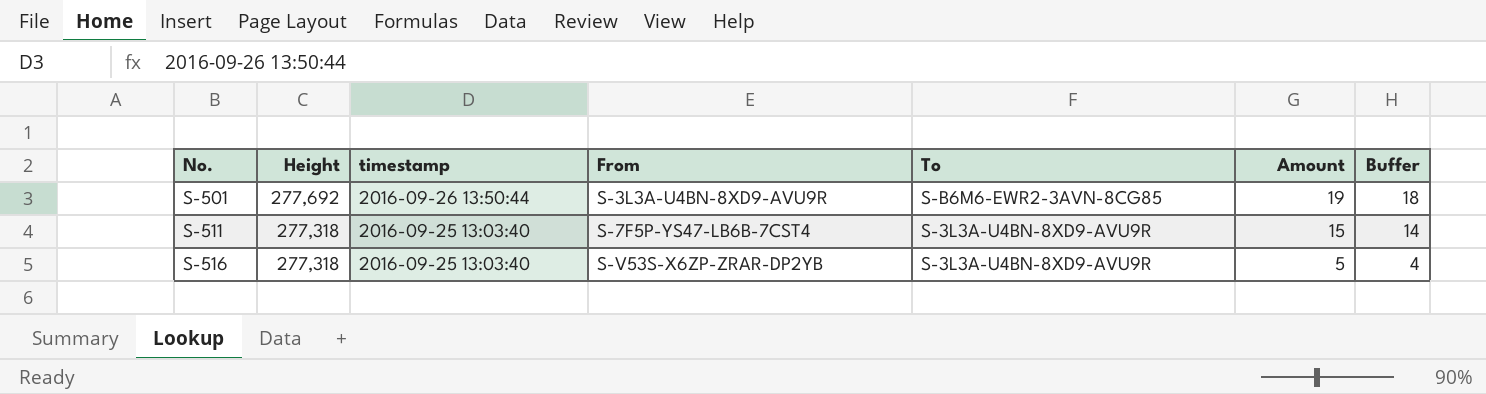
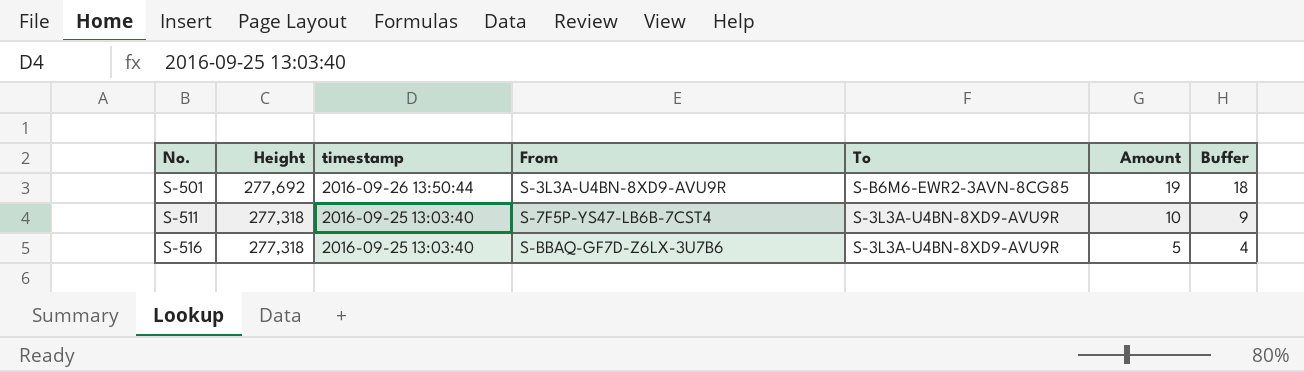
S-511 | Amount: 15 -> 10
S-511 | Buffer: 14 -> 9
S-516 | From: S-V53S-X6ZP-ZRAR-DP2YB -> S-BBAQ-GF7D-Z6LX-3U7B6

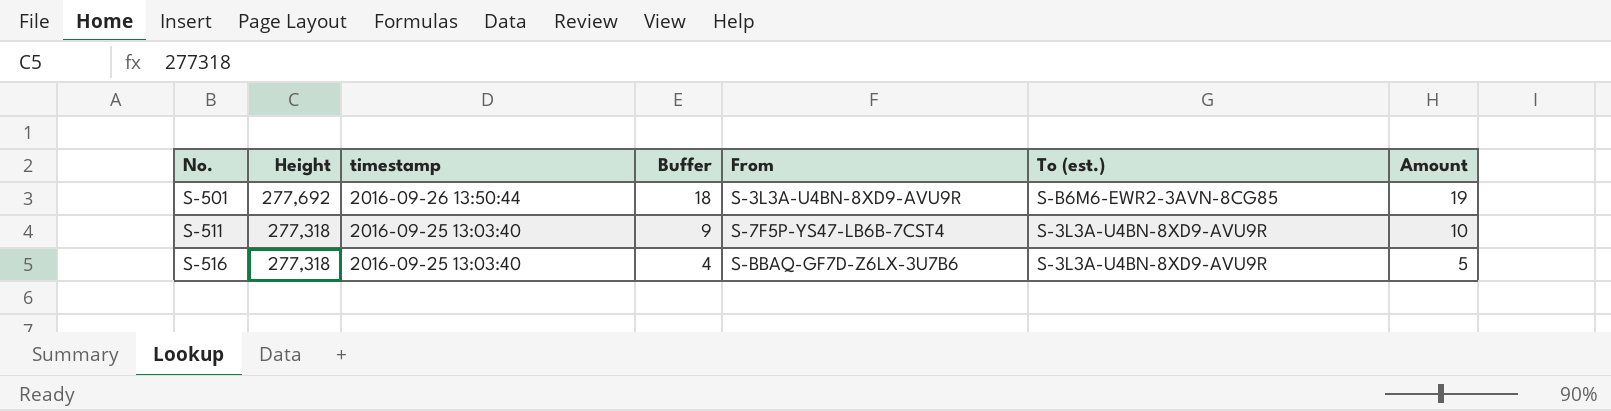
column Buffer | position: 7 -> 4
column name: To -> To (est.)

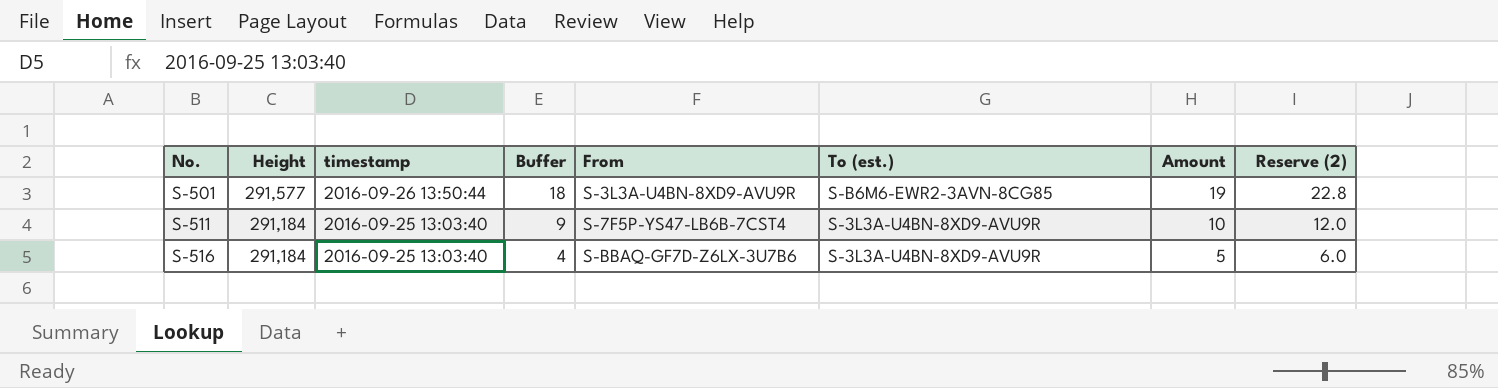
column Reserve (2) | formula: none -> [Amount] * 1.2
S-501 | Height: 277,692 -> 291,577
S-511 | Height: 277,318 -> 291,184
S-516 | Height: 277,318 -> 291,184

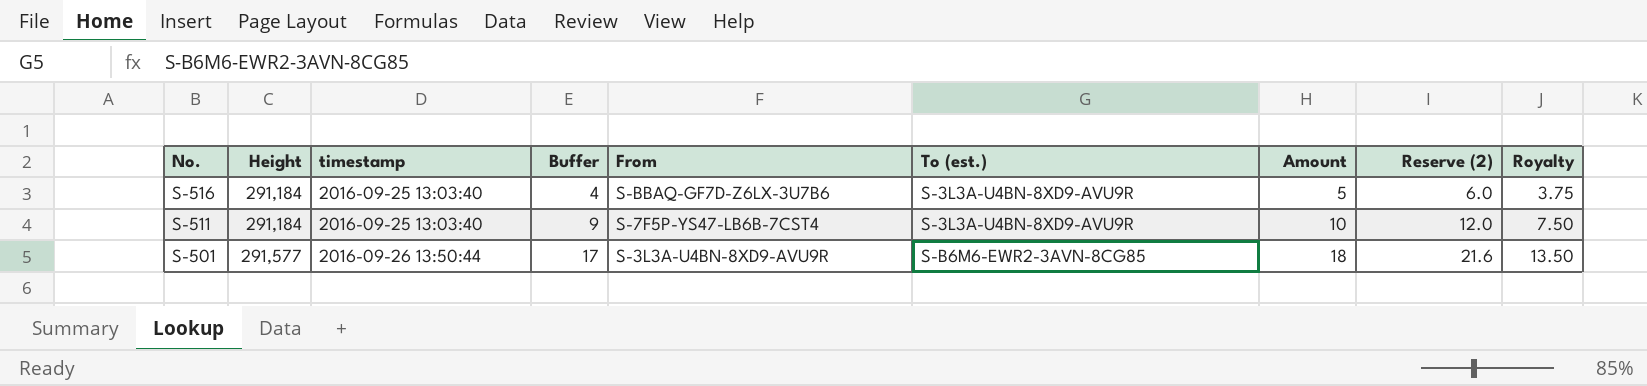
row order: No. ascending -> No. descending
column Royalty | formula: none -> [Amount] * 0.75
S-501 | Buffer: 18 -> 17
S-501 | Amount: 19 -> 18
S-501 | Reserve (2): 22.8 -> 21.6

